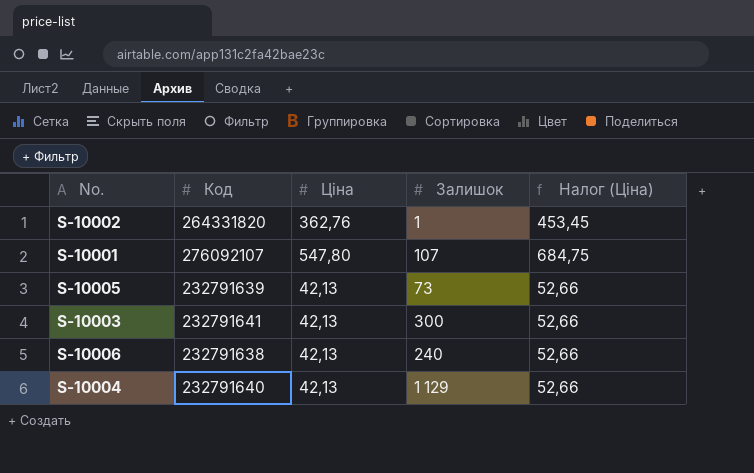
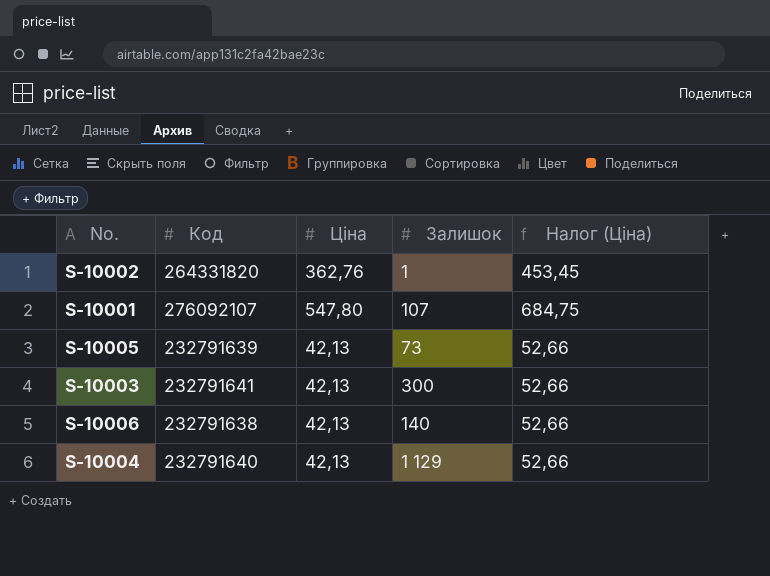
S-10006 | Залишок: 240 -> 140

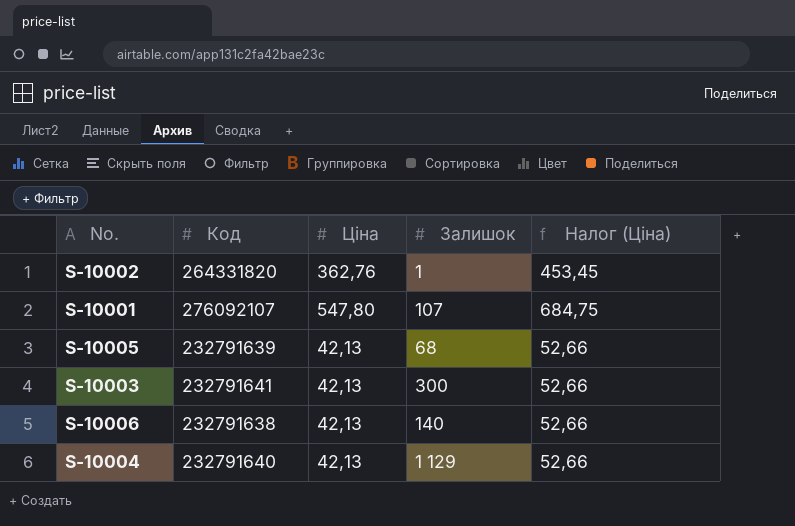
S-10005 | Залишок: 73 -> 68

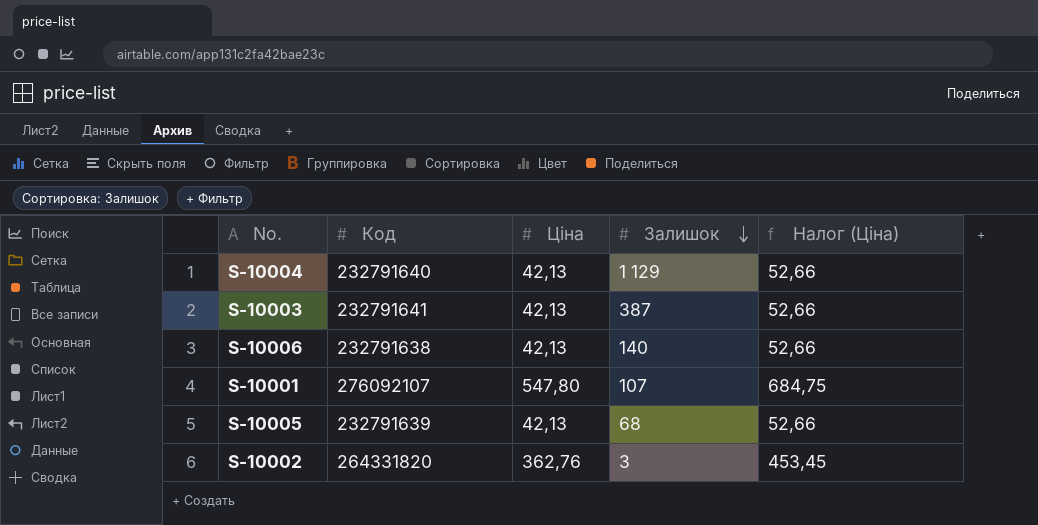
row order: none -> Залишок descending
S-10003 | Залишок: 300 -> 387
S-10002 | Залишок: 1 -> 3

